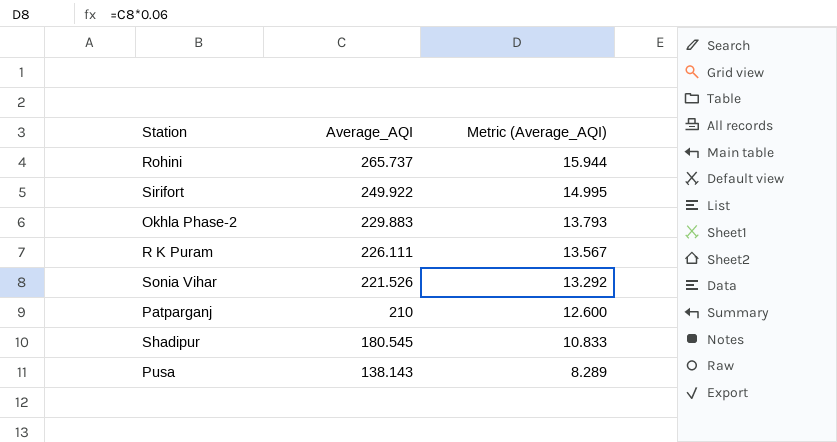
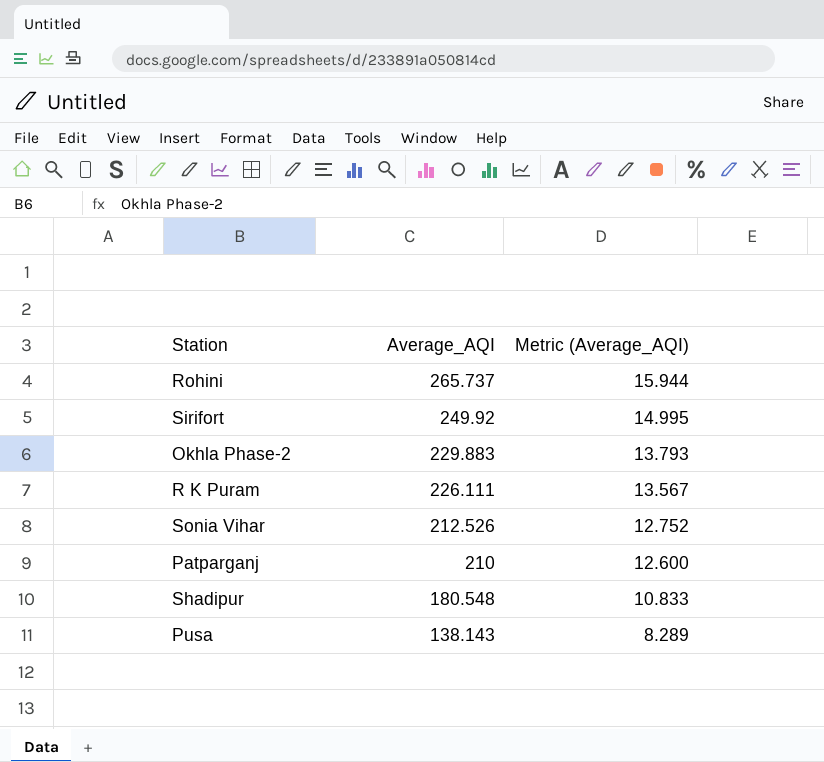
Sirifort | Average_AQI: 249.922 -> 249.92
Sonia Vihar | Average_AQI: 221.526 -> 212.526
Sonia Vihar | Metric (Average_AQI): 13.292 -> 12.752
Shadipur | Average_AQI: 180.545 -> 180.548

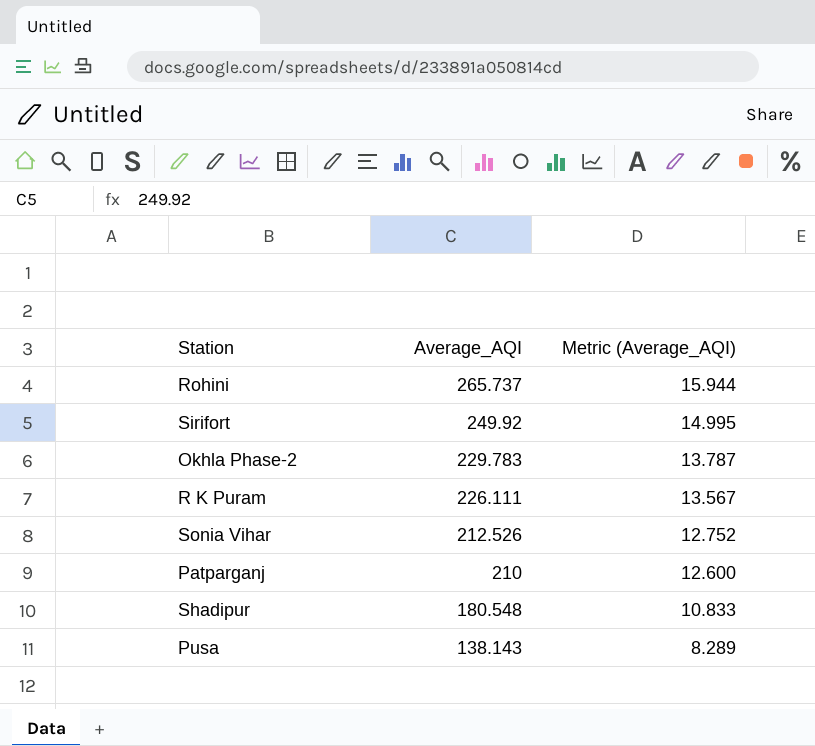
Okhla Phase-2 | Average_AQI: 229.883 -> 229.783
Okhla Phase-2 | Metric (Average_AQI): 13.793 -> 13.787

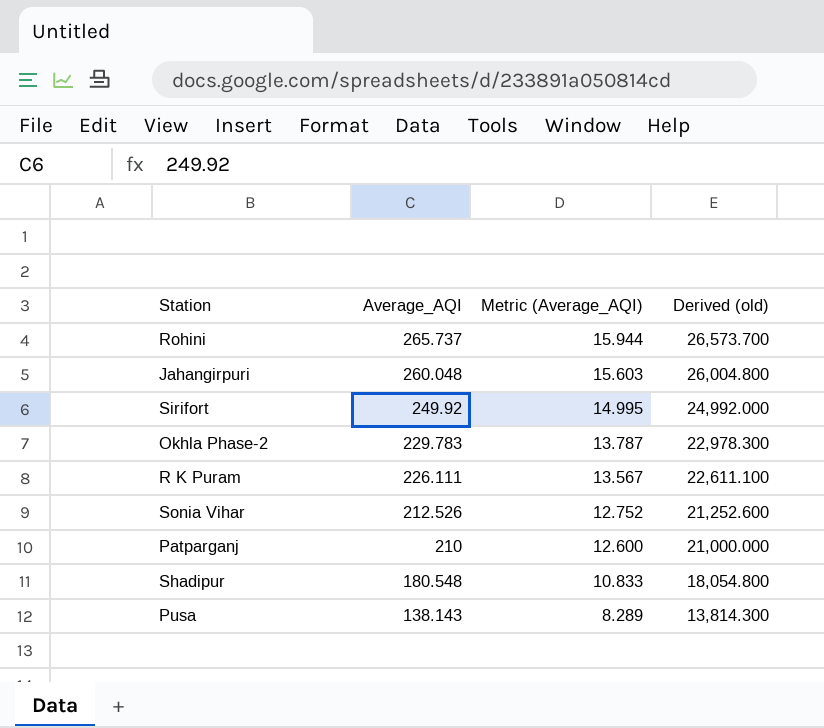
column Derived (old) | formula: none -> [Average_AQI] * 100
row Jahangirpuri: none -> 260.048 | 15.603 | 26,004.800

